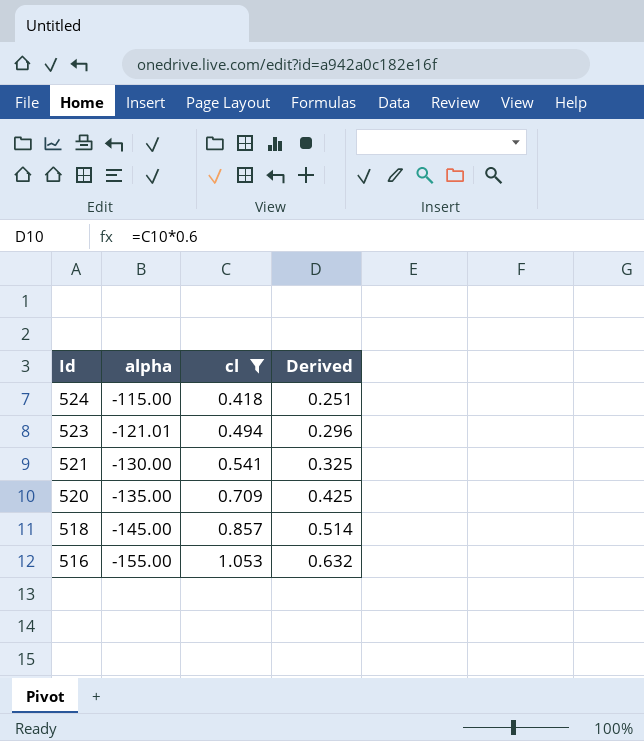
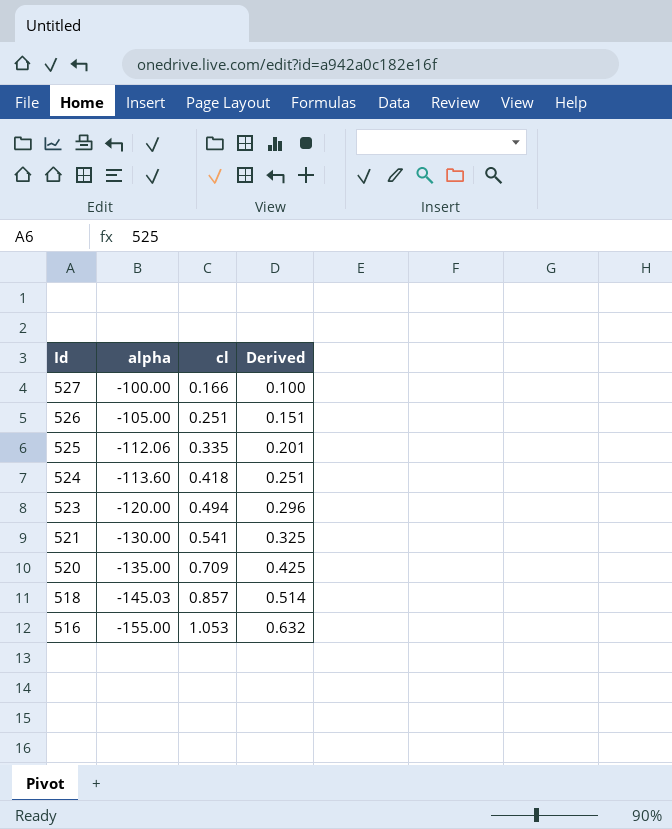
filter: cl >= 0.418 -> none
524 | alpha: -115.00 -> -113.60
523 | alpha: -121.01 -> -120.00
518 | alpha: -145.00 -> -145.03

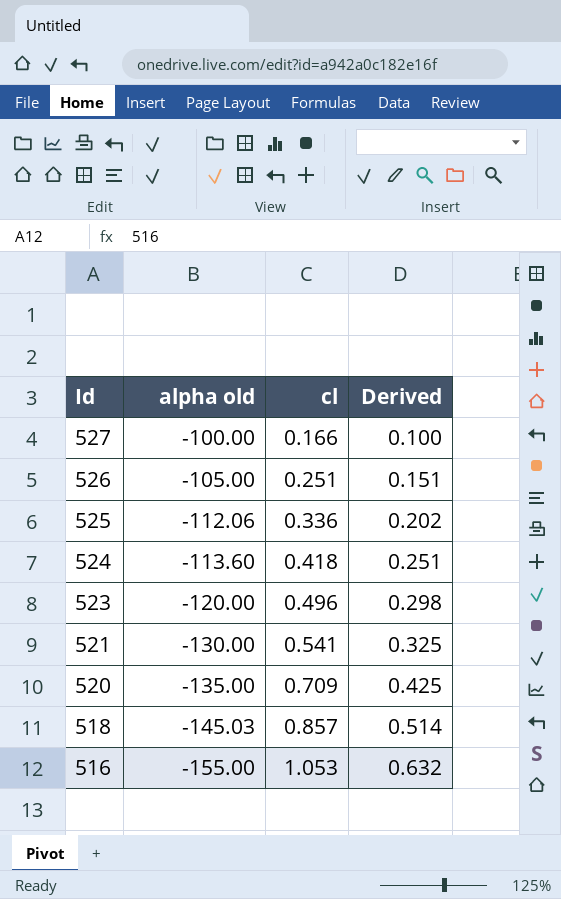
column name: alpha -> alpha old
525 | cl: 0.335 -> 0.336
525 | Derived: 0.201 -> 0.202
523 | cl: 0.494 -> 0.496
523 | Derived: 0.296 -> 0.298

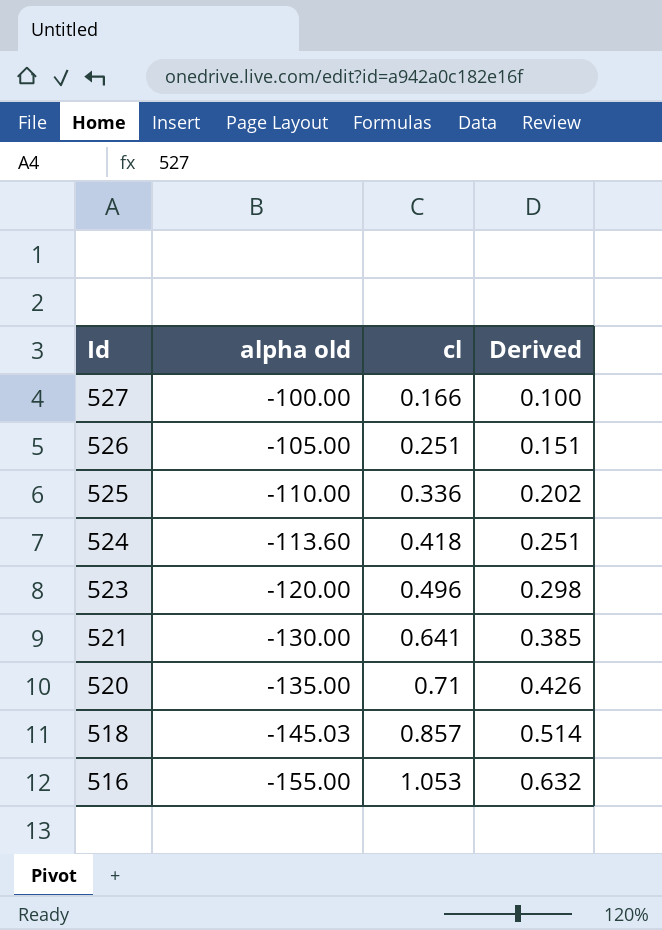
525 | alpha old: -112.06 -> -110.00
521 | cl: 0.541 -> 0.641
521 | Derived: 0.325 -> 0.385
520 | cl: 0.709 -> 0.71
520 | Derived: 0.425 -> 0.426

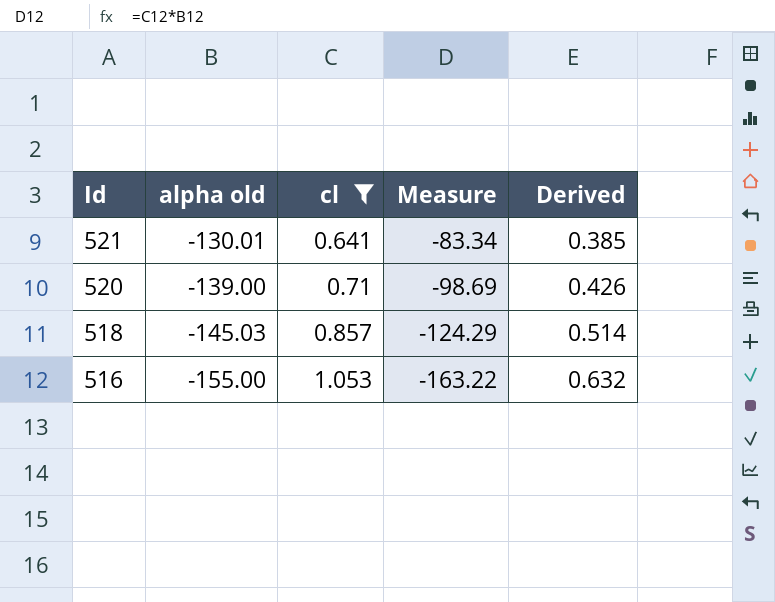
filter: none -> cl >= 0.641
column Measure | formula: none -> [alpha old] * [cl]
521 | alpha old: -130.00 -> -130.01
520 | alpha old: -135.00 -> -139.00

